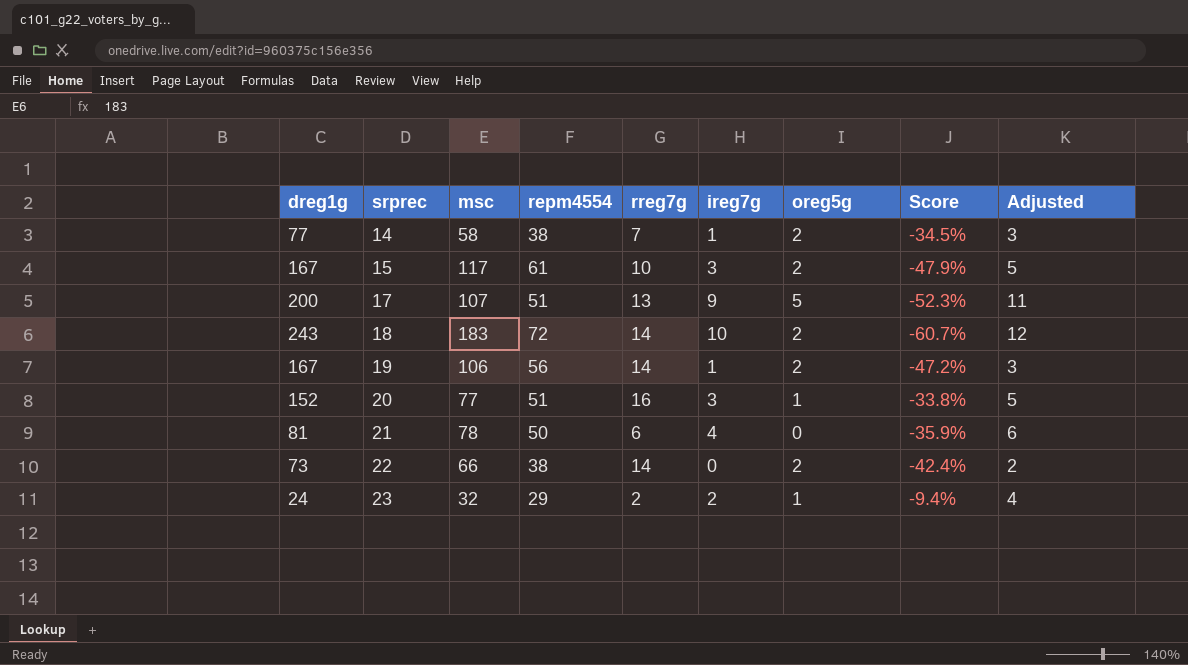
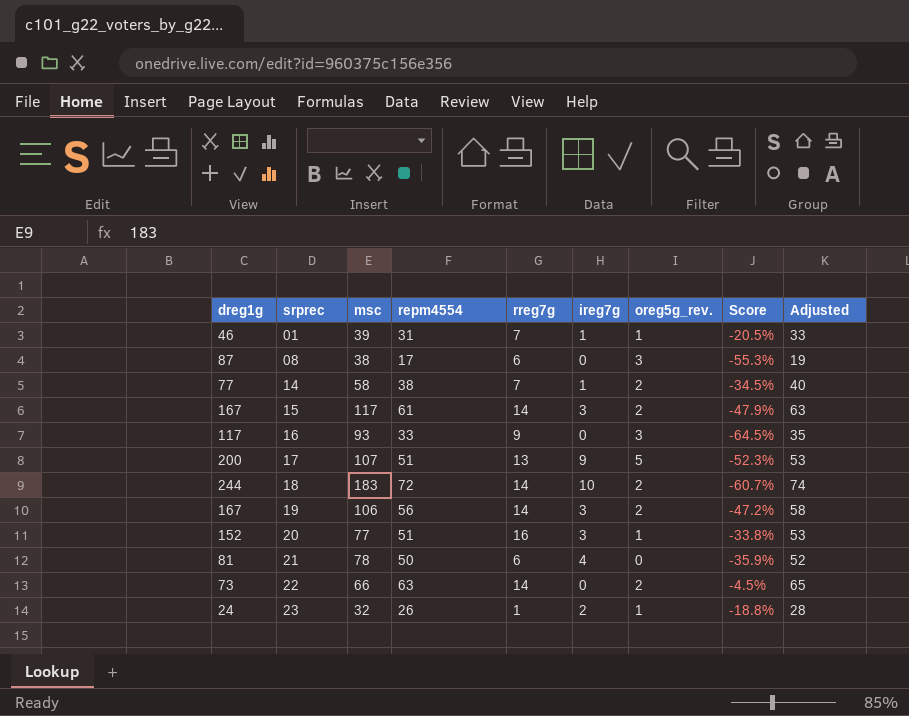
column name: oreg5g -> oreg5g_rev.
column Adjusted | formula: [ireg7g] + 2 -> [repm4554] + 2
row 01: none -> 46 | 39 | 31 | 7 | 1 | 1 | -20.5% | 33
row 08: none -> 87 | 38 | 17 | 6 | 0 | 3 | -55.3% | 19
15 | rreg7g: 10 -> 14
row 16: none -> 117 | 93 | 33 | 9 | 0 | 3 | -64.5% | 35
18 | dreg1g: 243 -> 244
19 | ireg7g: 1 -> 3
22 | repm4554: 38 -> 63
22 | Score: -42.4% -> -4.5%
23 | repm4554: 29 -> 26
23 | rreg7g: 2 -> 1
23 | Score: -9.4% -> -18.8%

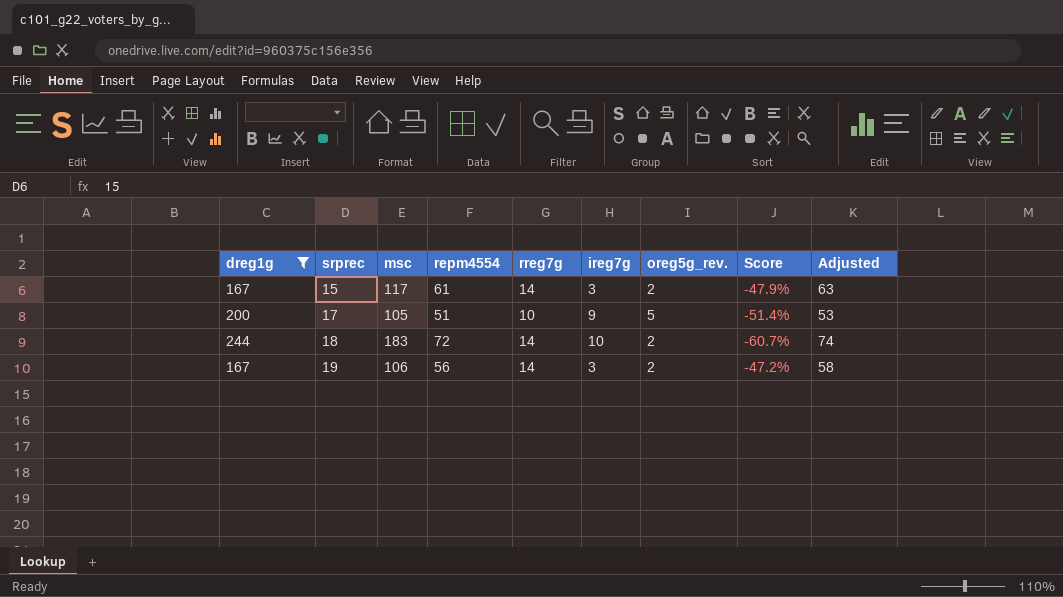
filter: none -> dreg1g >= 167
17 | msc: 107 -> 105
17 | rreg7g: 13 -> 10
17 | Score: -52.3% -> -51.4%

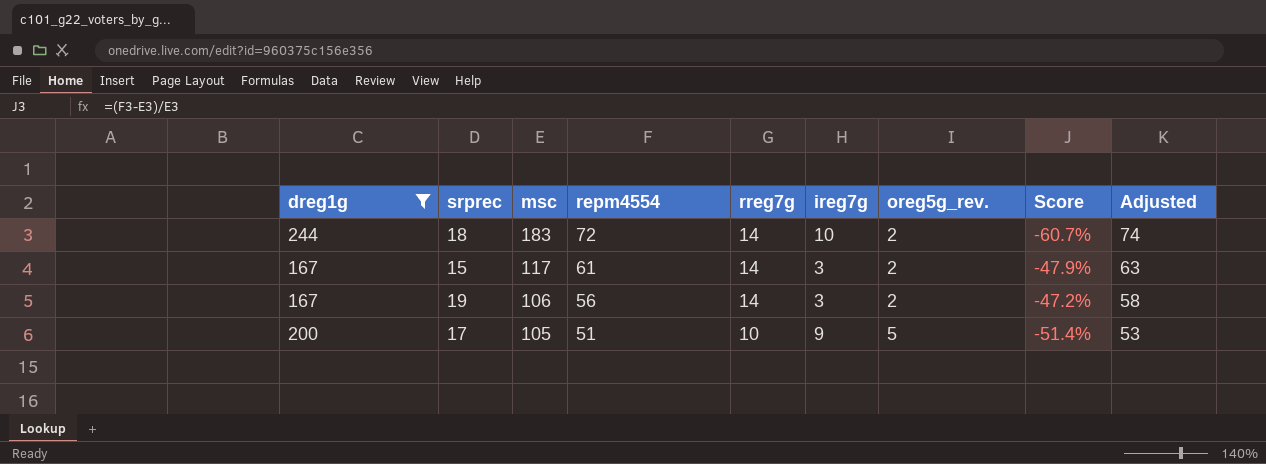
row order: srprec ascending -> msc descending

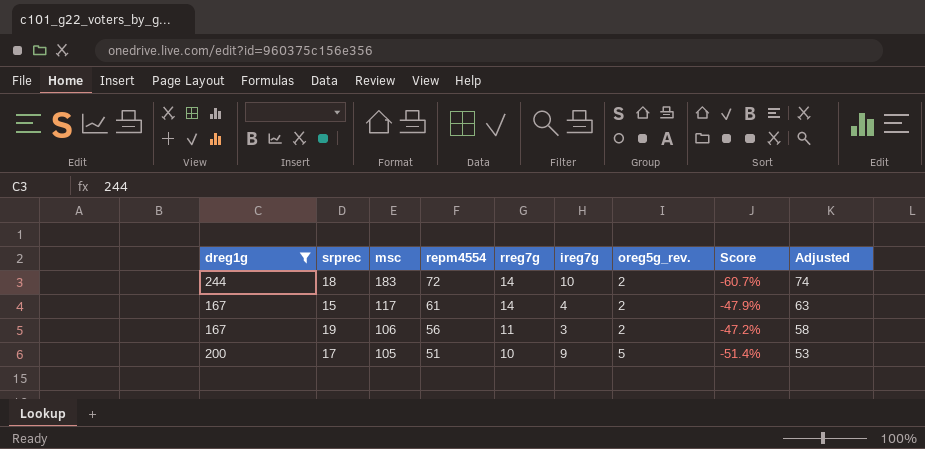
15 | ireg7g: 3 -> 4
19 | rreg7g: 14 -> 11

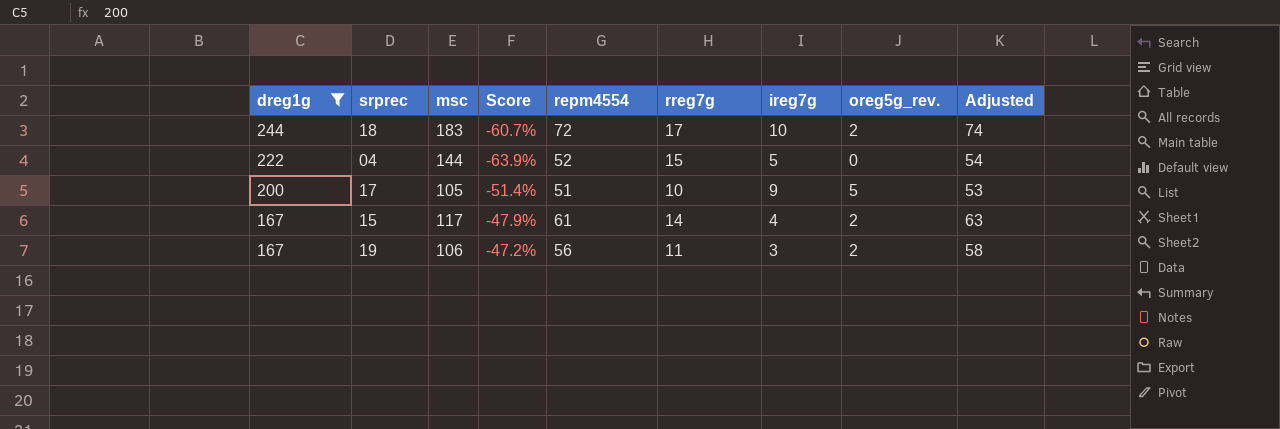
row order: msc descending -> dreg1g descending
column Score | position: 8 -> 4
18 | rreg7g: 14 -> 17
row 04: none -> 222 | 144 | -63.9% | 52 | 15 | 5 | 0 | 54

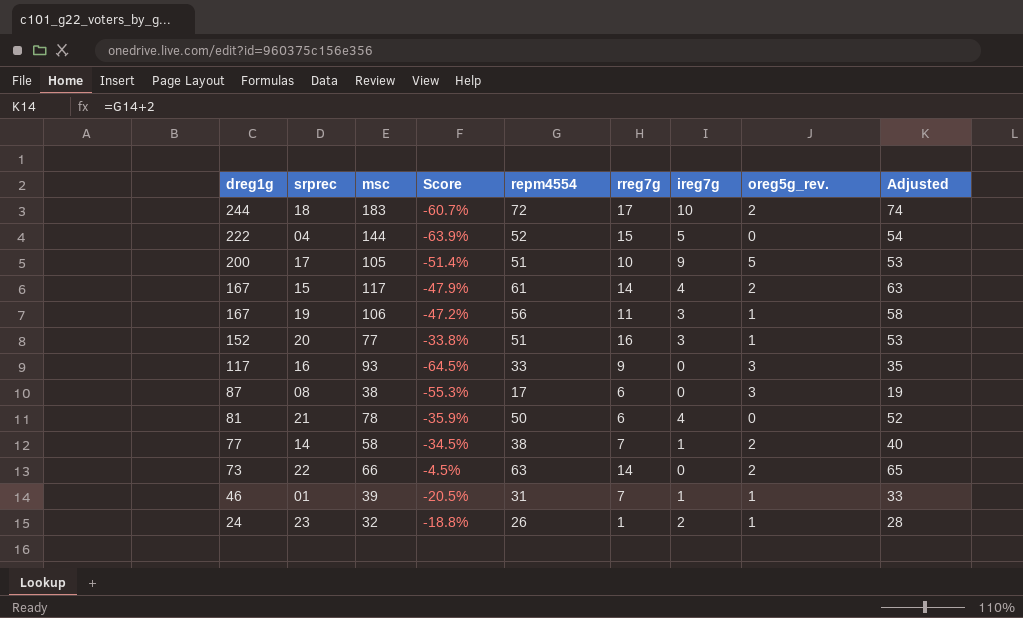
filter: dreg1g >= 167 -> none
19 | oreg5g_rev.: 2 -> 1

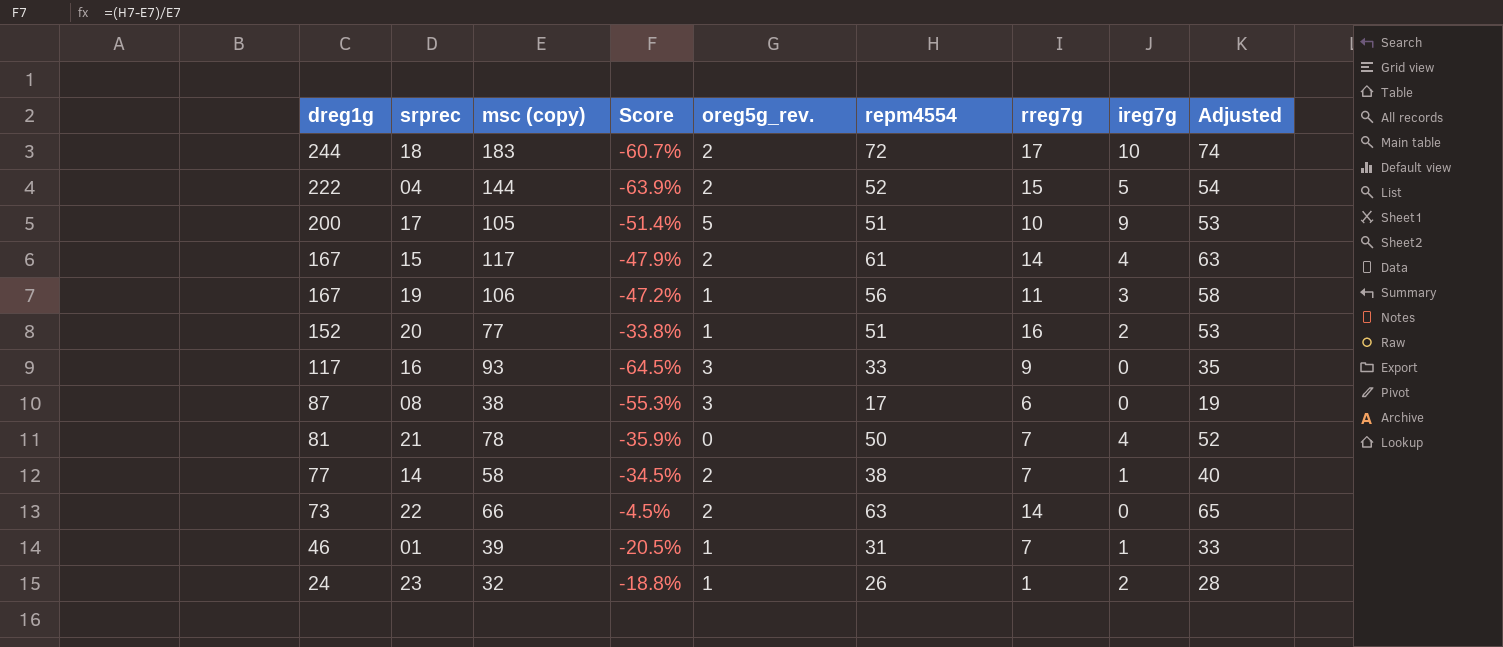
column name: msc -> msc (copy)
column oreg5g_rev. | position: 8 -> 5
04 | oreg5g_rev.: 0 -> 2
20 | ireg7g: 3 -> 2
21 | rreg7g: 6 -> 7

